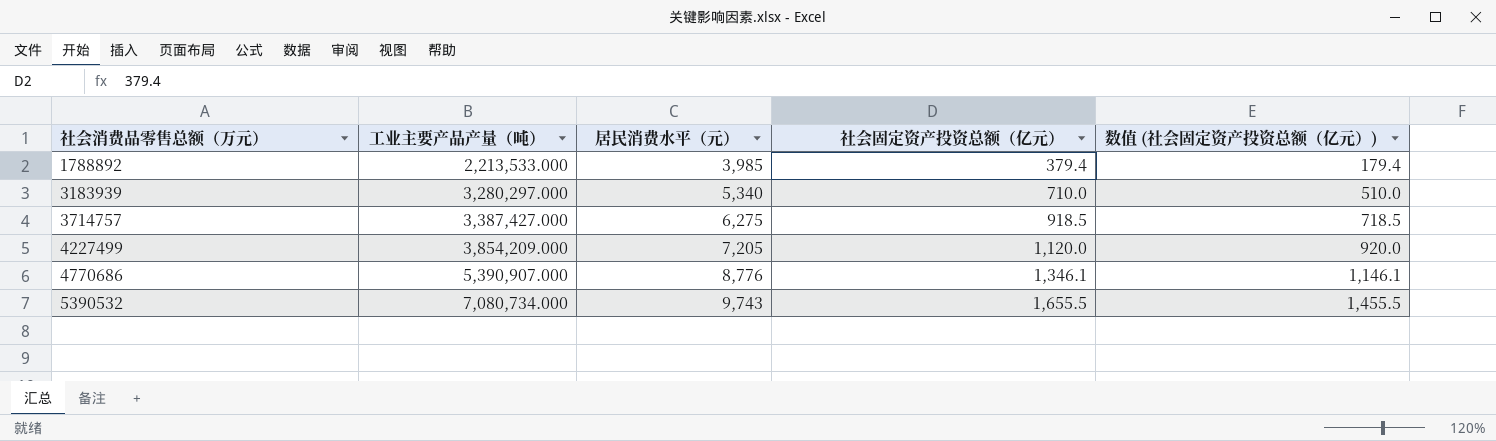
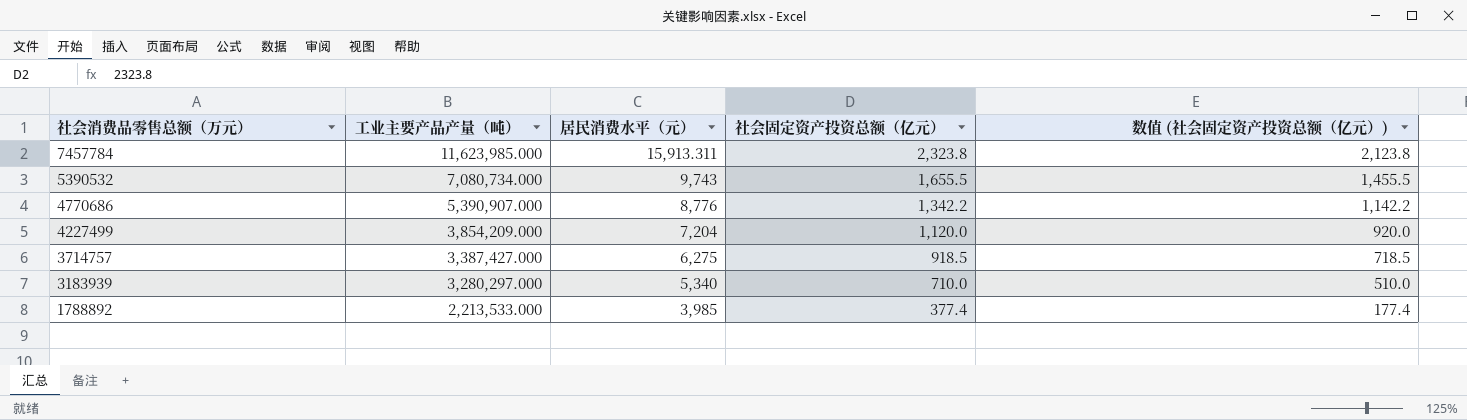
row order: 社会消费品零售总额（万元） ascending -> 社会消费品零售总额（万元） descending
row 7457784: none -> 11,623,985.000 | 15,913.311 | 2,323.8 | 2,123.8
4770686 | 社会固定资产投资总额（亿元）: 1,346.1 -> 1,342.2
4770686 | 数值 (社会固定资产投资总额（亿元）): 1,146.1 -> 1,142.2
4227499 | 居民消费水平（元）: 7,205 -> 7,204
1788892 | 社会固定资产投资总额（亿元）: 379.4 -> 377.4
1788892 | 数值 (社会固定资产投资总额（亿元）): 179.4 -> 177.4

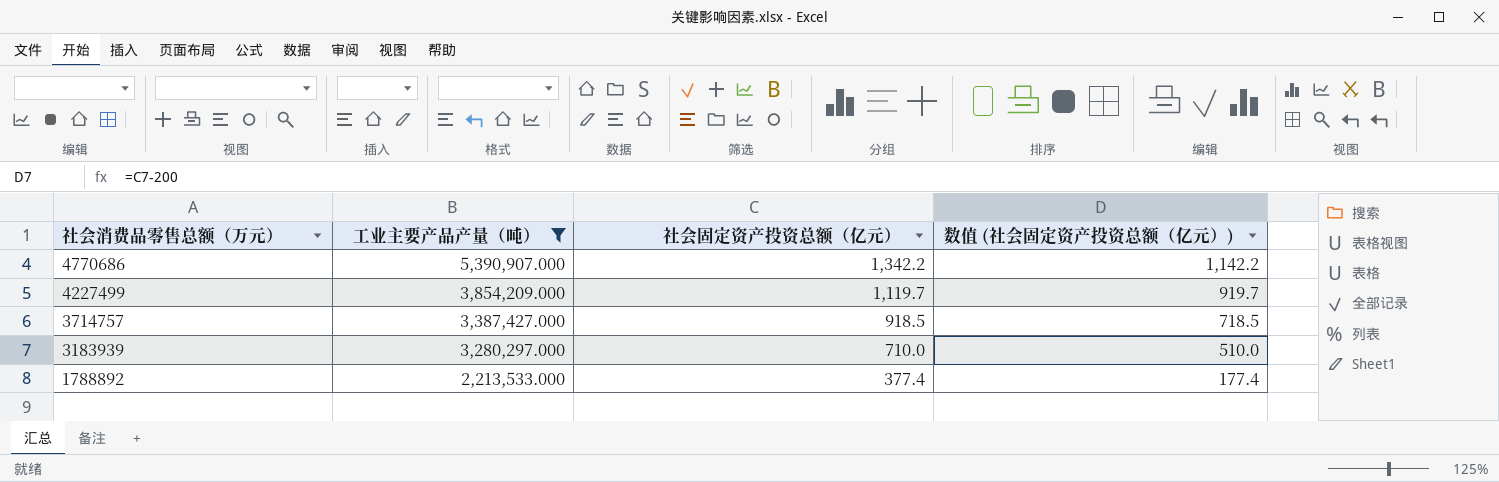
filter: none -> 工业主要产品产量（吨） <= 5,390,907.000
column 居民消费水平（元） | position: 3 -> none
4227499 | 社会固定资产投资总额（亿元）: 1,120.0 -> 1,119.7
4227499 | 数值 (社会固定资产投资总额（亿元）): 920.0 -> 919.7

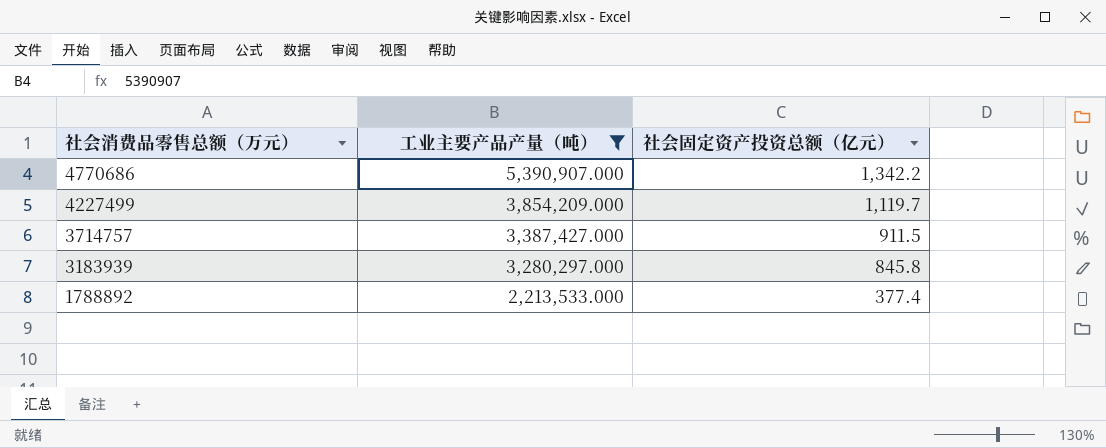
column 数值 (社会固定资产投资总额（亿元）) | formula: [社会固定资产投资总额（亿元）] - 200 -> none
3714757 | 社会固定资产投资总额（亿元）: 918.5 -> 911.5
3183939 | 社会固定资产投资总额（亿元）: 710.0 -> 845.8

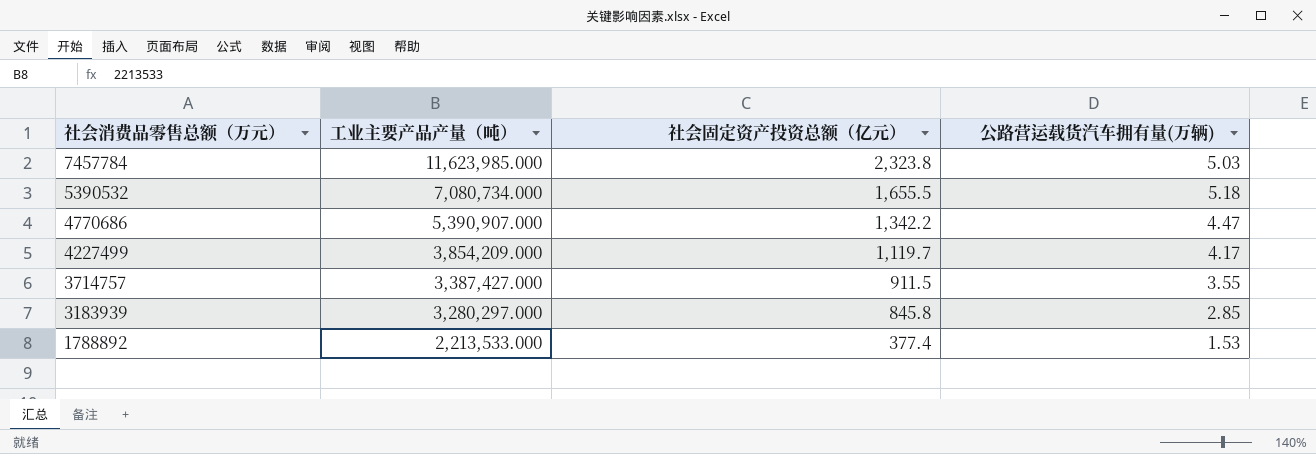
filter: 工业主要产品产量（吨） <= 5,390,907.000 -> none
column 公路营运载货汽车拥有量(万辆) | position: none -> 4

